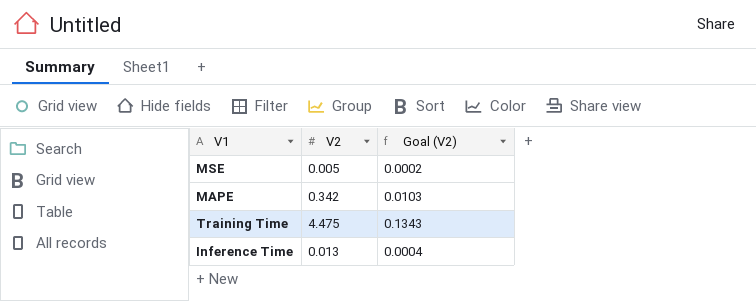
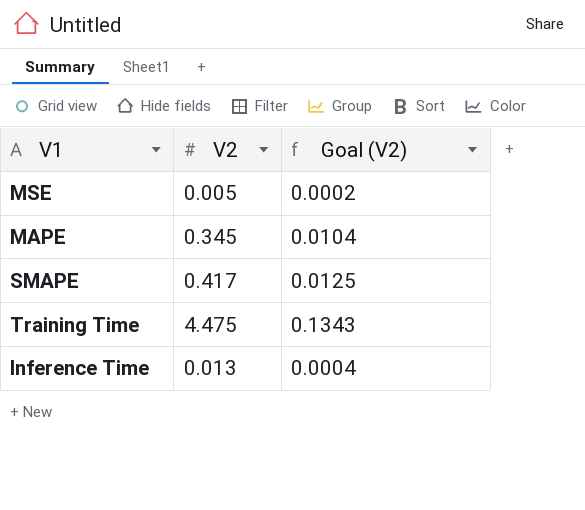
MAPE | V2: 0.342 -> 0.345
MAPE | Goal (V2): 0.0103 -> 0.0104
row SMAPE: none -> 0.417 | 0.0125

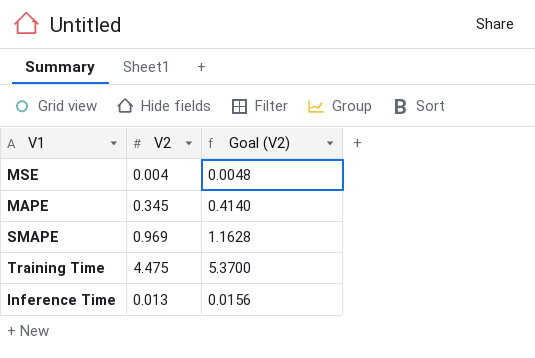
column Goal (V2) | formula: [V2] * 0.03 -> [V2] * 1.2
MSE | V2: 0.005 -> 0.004
SMAPE | V2: 0.417 -> 0.969

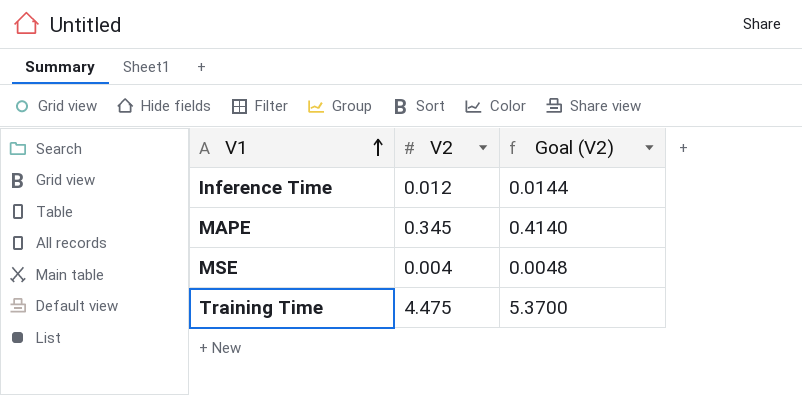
row order: none -> V1 ascending
row SMAPE: 0.969 | 1.1628 -> none
Inference Time | V2: 0.013 -> 0.012
Inference Time | Goal (V2): 0.0156 -> 0.0144

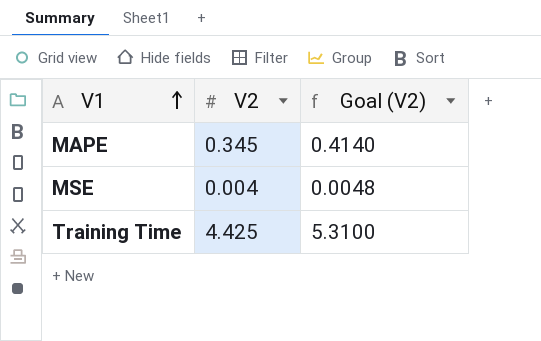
row Inference Time: 0.012 | 0.0144 -> none
Training Time | V2: 4.475 -> 4.425
Training Time | Goal (V2): 5.3700 -> 5.3100

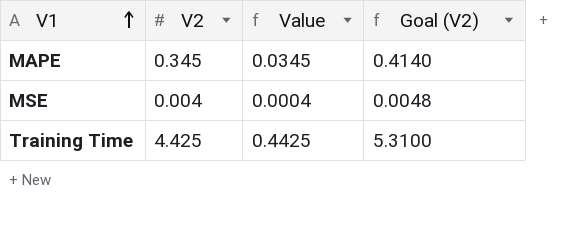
column Value | formula: none -> [V2] * 0.1

